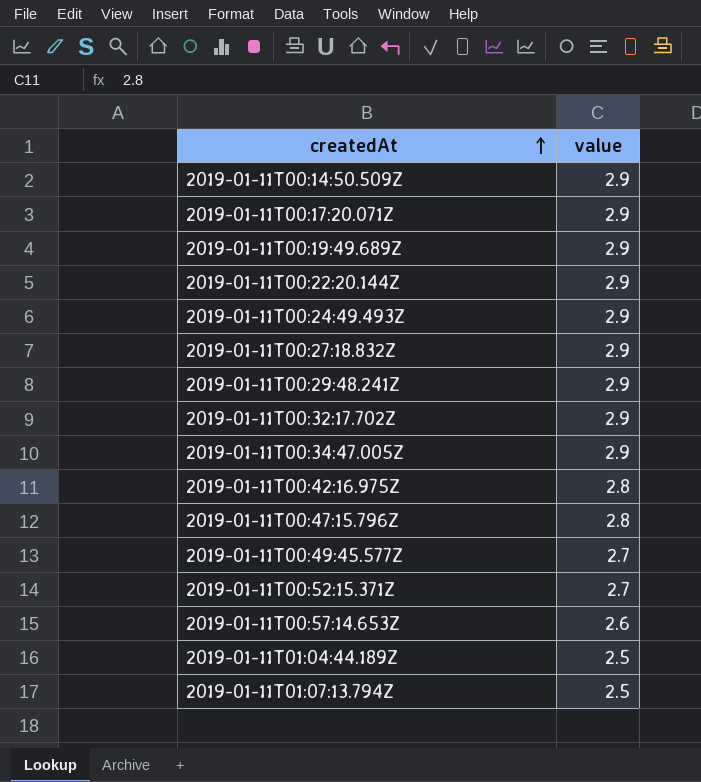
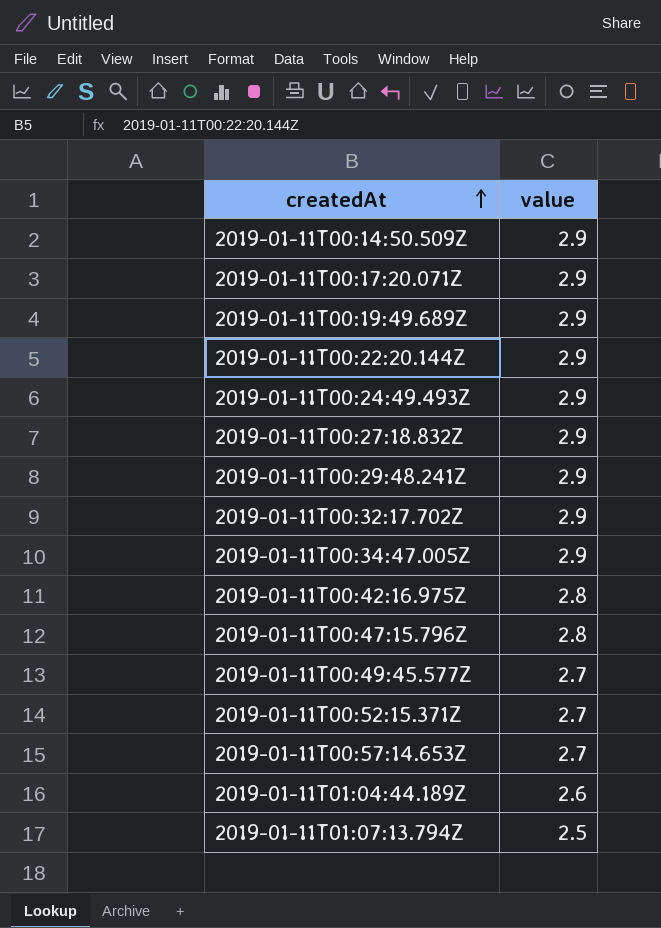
2019-01-11T00:57:14.653Z | value: 2.6 -> 2.7
2019-01-11T01:04:44.189Z | value: 2.5 -> 2.6

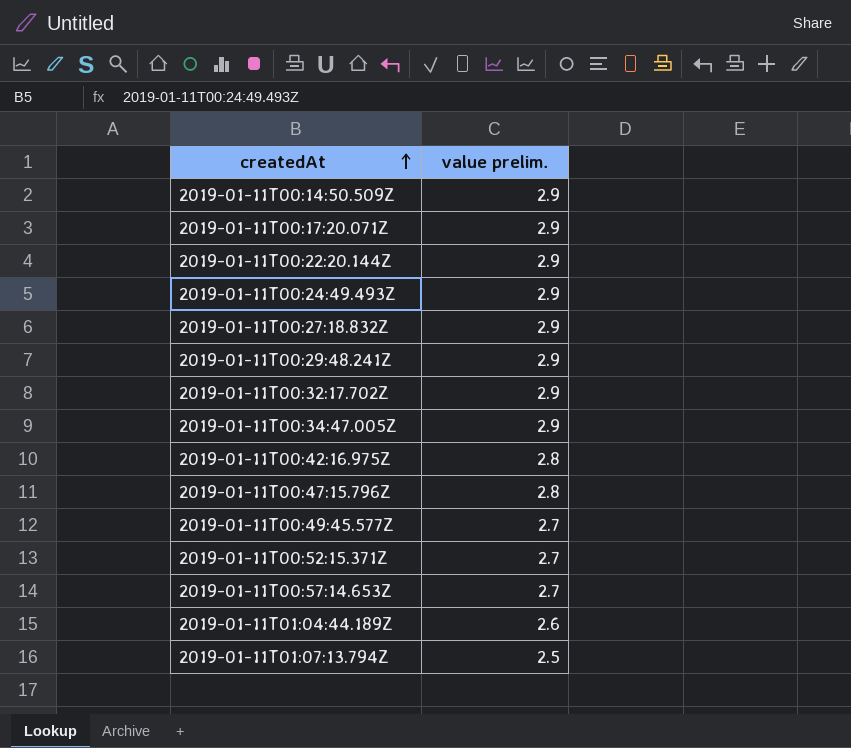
column name: value -> value prelim.
row 2019-01-11T00:19:49.689Z: 2.9 -> none

